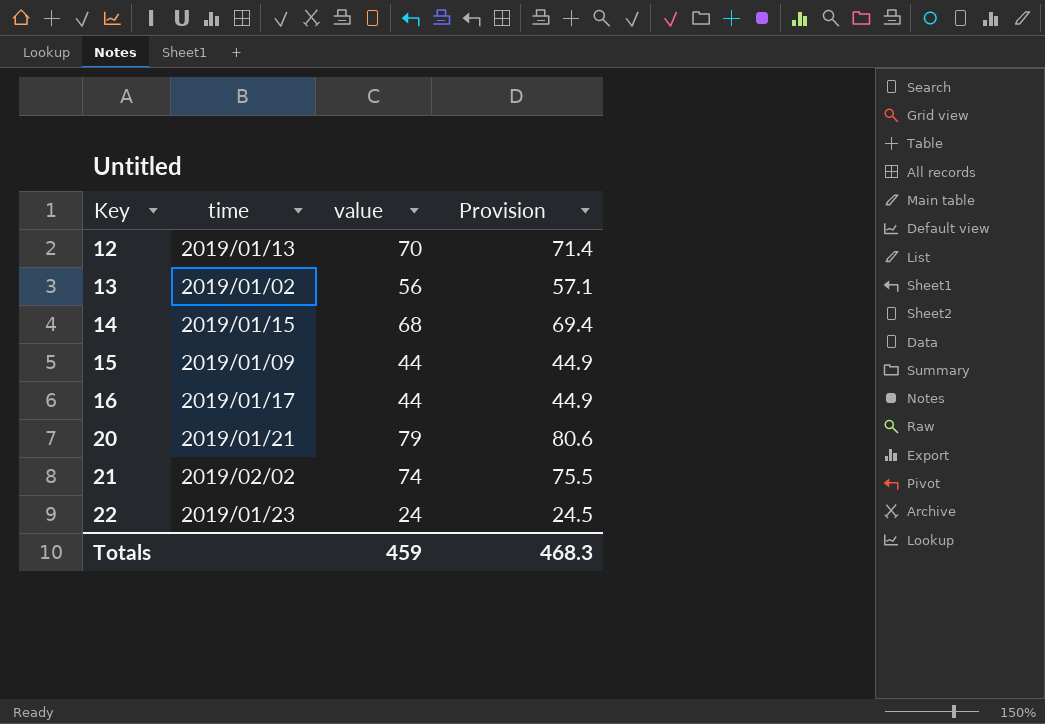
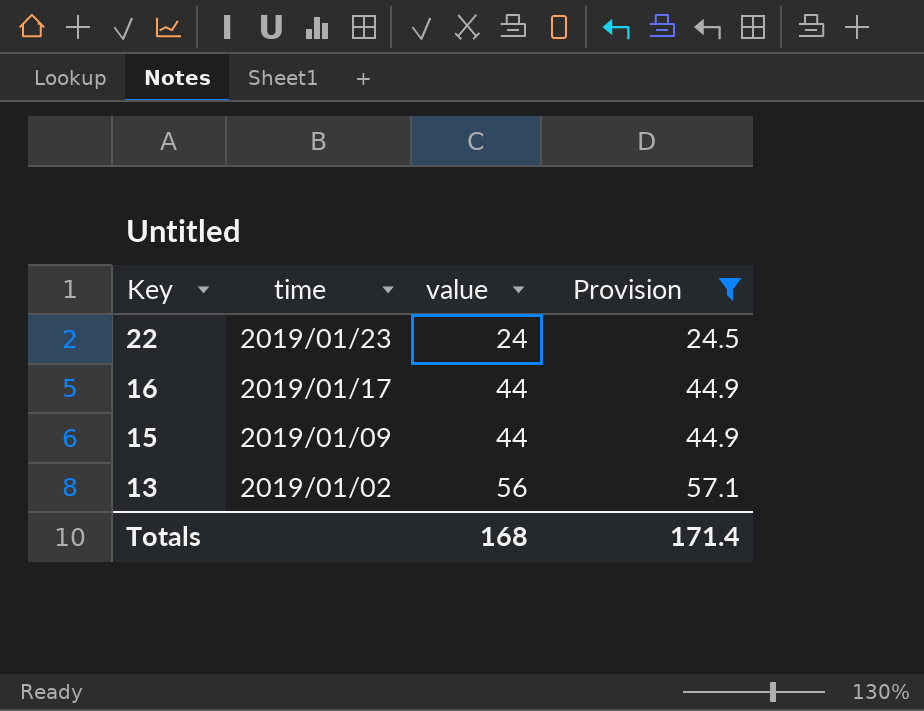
filter: none -> Provision <= 57.1
row order: Key ascending -> Key descending
Totals | value: 459 -> 168
Totals | Provision: 468.3 -> 171.4

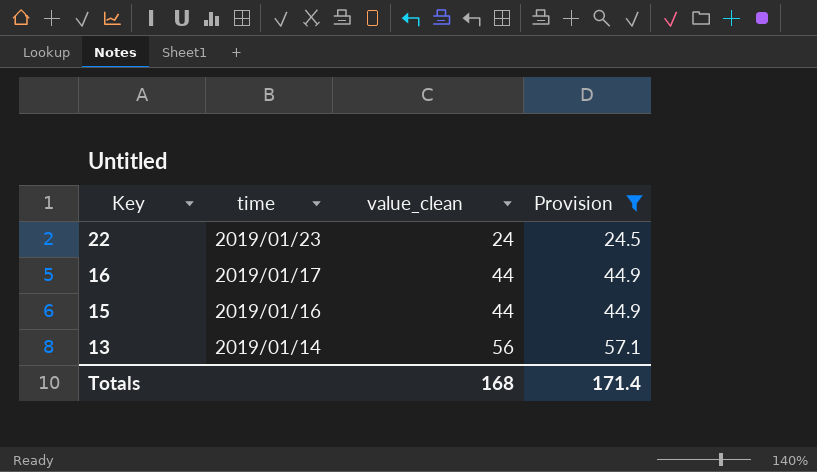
column name: value -> value_clean
15 | time: 2019/01/09 -> 2019/01/16
13 | time: 2019/01/02 -> 2019/01/14

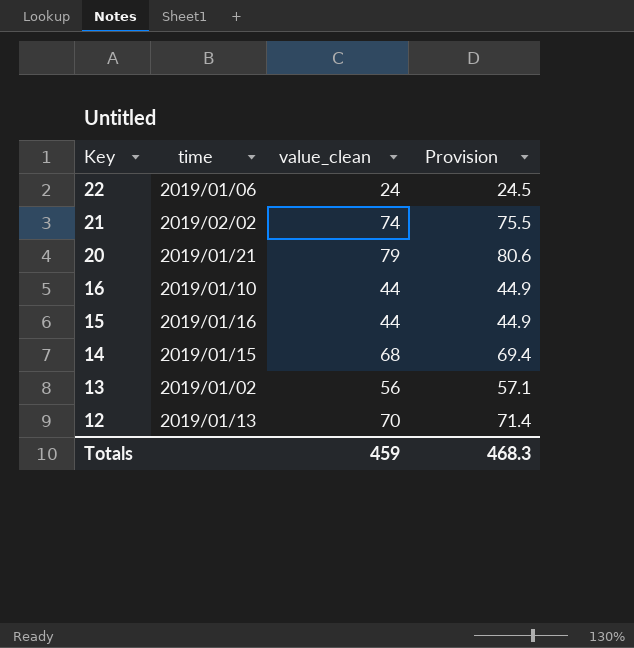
filter: Provision <= 57.1 -> none
22 | time: 2019/01/23 -> 2019/01/06
16 | time: 2019/01/17 -> 2019/01/10
13 | time: 2019/01/14 -> 2019/01/02
Totals | value_clean: 168 -> 459
Totals | Provision: 171.4 -> 468.3

